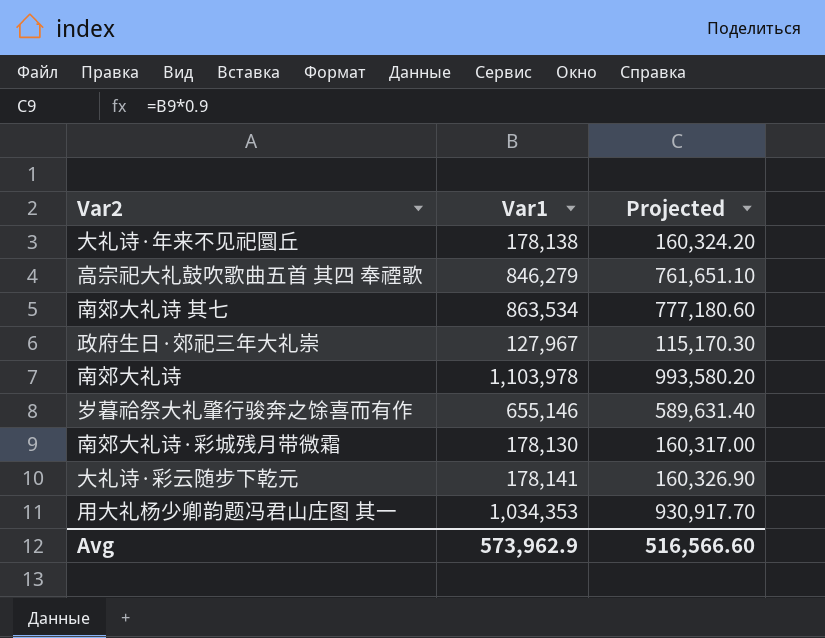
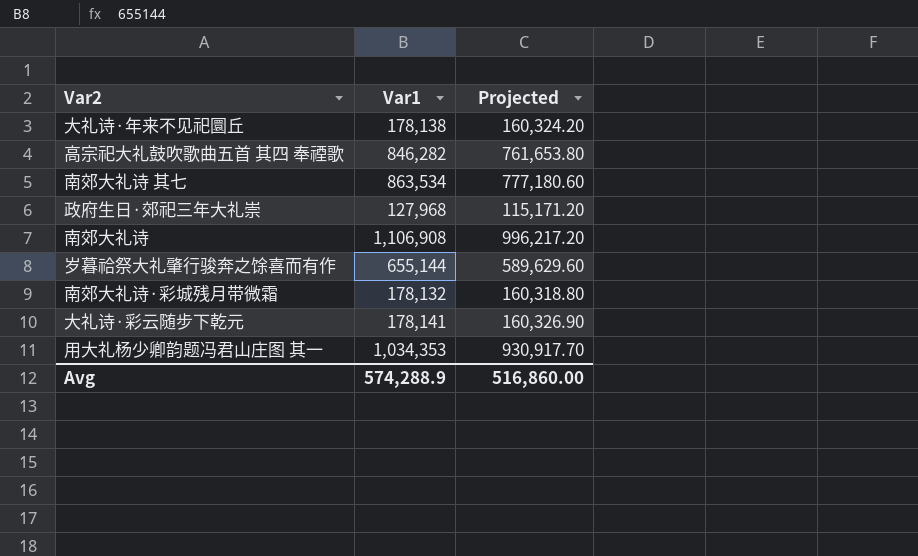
高宗祀大礼鼓吹歌曲五首 其四 奉禋歌 | Var1: 846,279 -> 846,282
高宗祀大礼鼓吹歌曲五首 其四 奉禋歌 | Projected: 761,651.10 -> 761,653.80
政府生日·郊祀三年大礼崇 | Var1: 127,967 -> 127,968
政府生日·郊祀三年大礼崇 | Projected: 115,170.30 -> 115,171.20
南郊大礼诗 | Var1: 1,103,978 -> 1,106,908
南郊大礼诗 | Projected: 993,580.20 -> 996,217.20
岁暮祫祭大礼肇行骏奔之馀喜而有作 | Var1: 655,146 -> 655,144
岁暮祫祭大礼肇行骏奔之馀喜而有作 | Projected: 589,631.40 -> 589,629.60
南郊大礼诗·彩城残月带微霜 | Var1: 178,130 -> 178,132
南郊大礼诗·彩城残月带微霜 | Projected: 160,317.00 -> 160,318.80
Avg | Var1: 573,962.9 -> 574,288.9
Avg | Projected: 516,566.60 -> 516,860.00

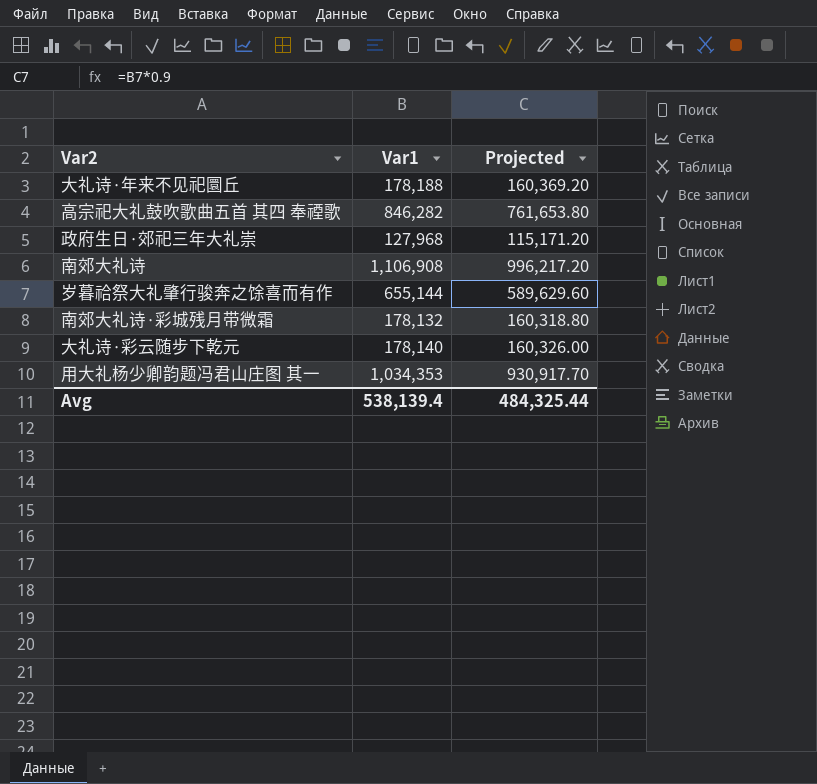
row 南郊大礼诗 其七: 863,534 | 777,180.60 -> none
大礼诗·年来不见祀圜丘 | Var1: 178,138 -> 178,188
大礼诗·年来不见祀圜丘 | Projected: 160,324.20 -> 160,369.20
大礼诗·彩云随步下乾元 | Var1: 178,141 -> 178,140
大礼诗·彩云随步下乾元 | Projected: 160,326.90 -> 160,326.00
Avg | Var1: 574,288.9 -> 538,139.4
Avg | Projected: 516,860.00 -> 484,325.44

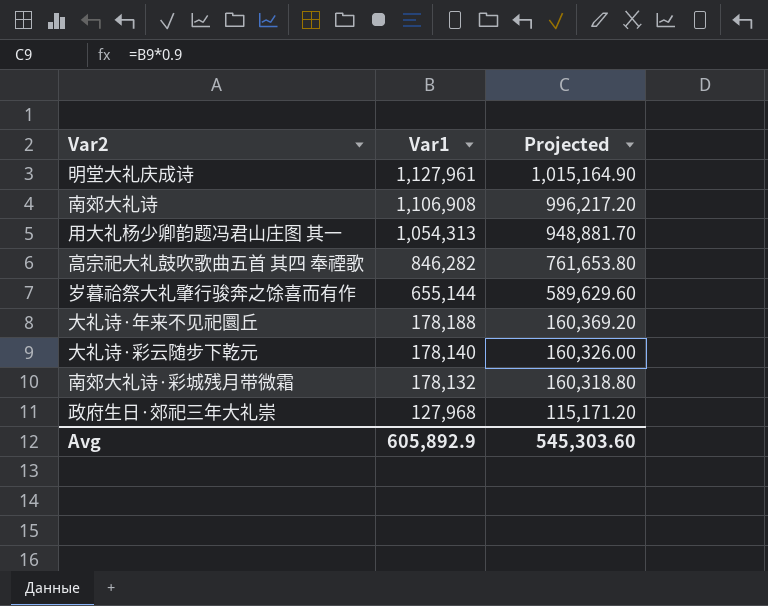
row order: none -> Var1 descending
row 明堂大礼庆成诗: none -> 1,127,961 | 1,015,164.90
用大礼杨少卿韵题冯君山庄图 其一 | Var1: 1,034,353 -> 1,054,313
用大礼杨少卿韵题冯君山庄图 其一 | Projected: 930,917.70 -> 948,881.70
Avg | Var1: 538,139.4 -> 605,892.9
Avg | Projected: 484,325.44 -> 545,303.60

